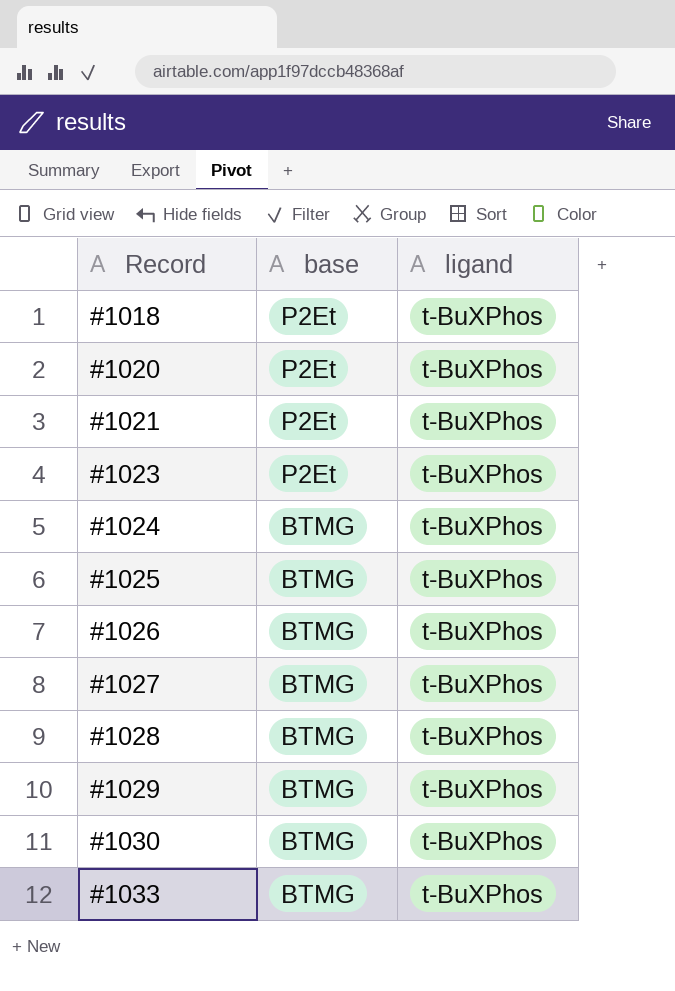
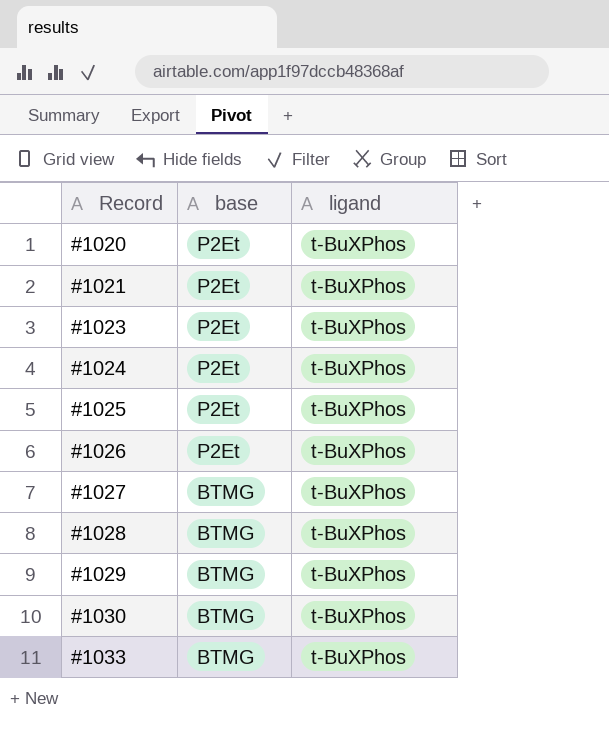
row #1018: P2Et | t-BuXPhos -> none
#1024 | base: BTMG -> P2Et
#1025 | base: BTMG -> P2Et
#1026 | base: BTMG -> P2Et

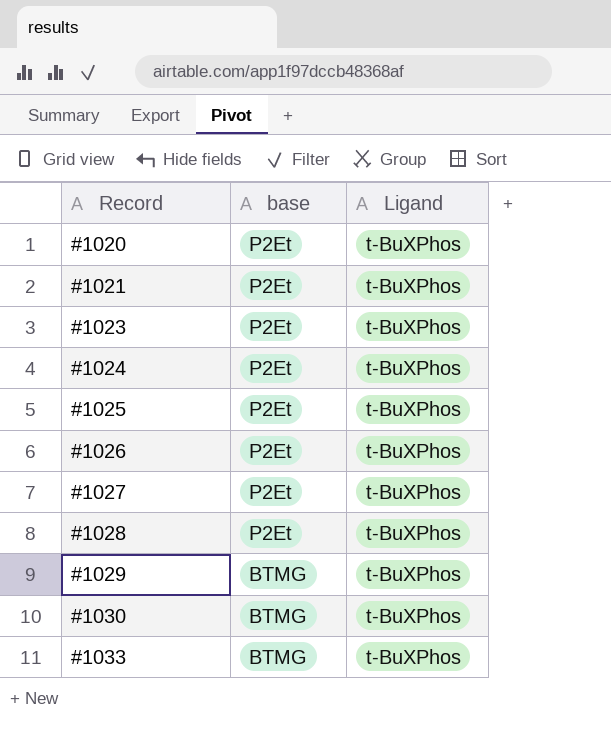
column name: ligand -> Ligand
#1027 | base: BTMG -> P2Et
#1028 | base: BTMG -> P2Et

